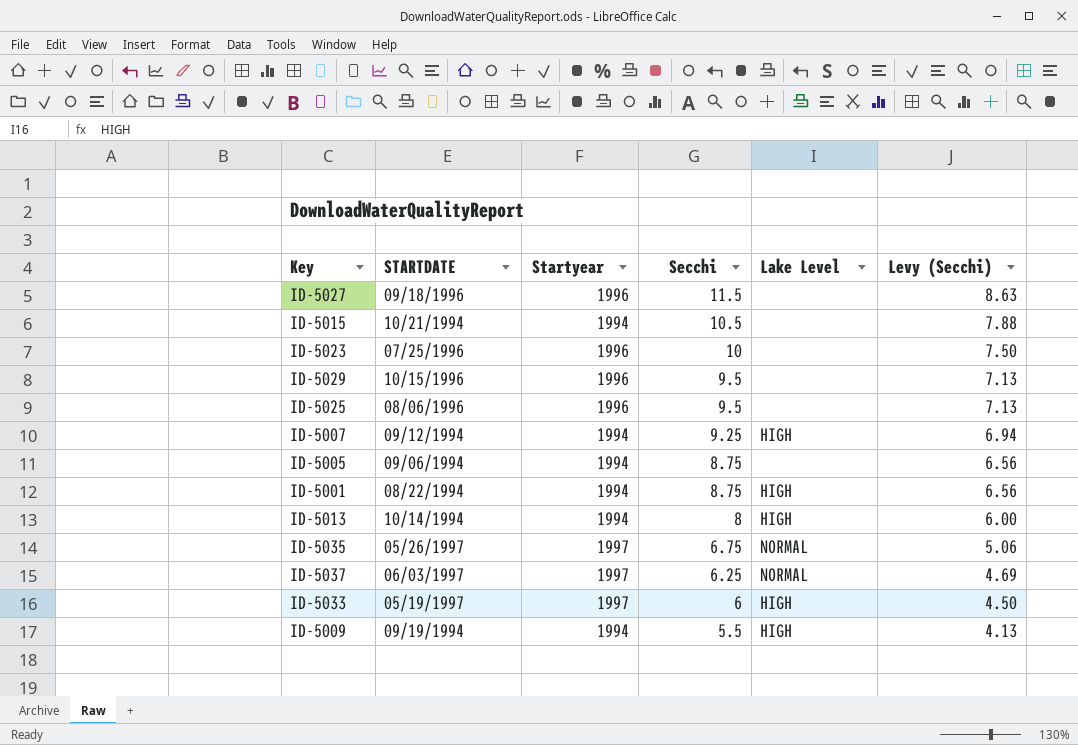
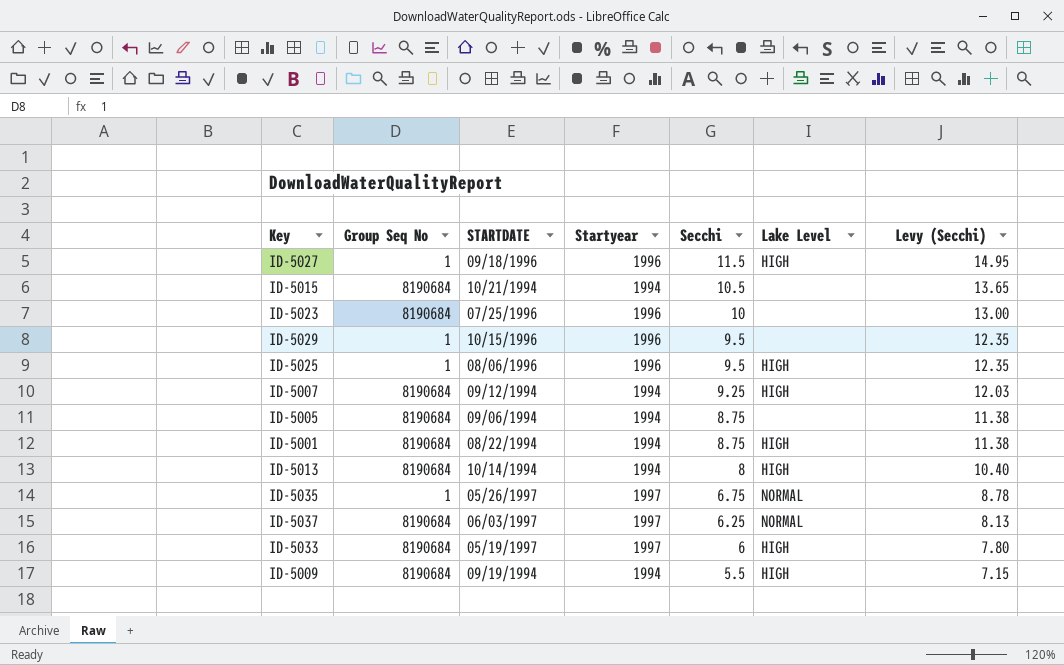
column Group Seq No | position: none -> 2
column Levy (Secchi) | formula: [Secchi] * 0.75 -> [Secchi] * 1.3
ID-5027 | Lake Level: none -> HIGH
ID-5025 | Lake Level: none -> HIGH

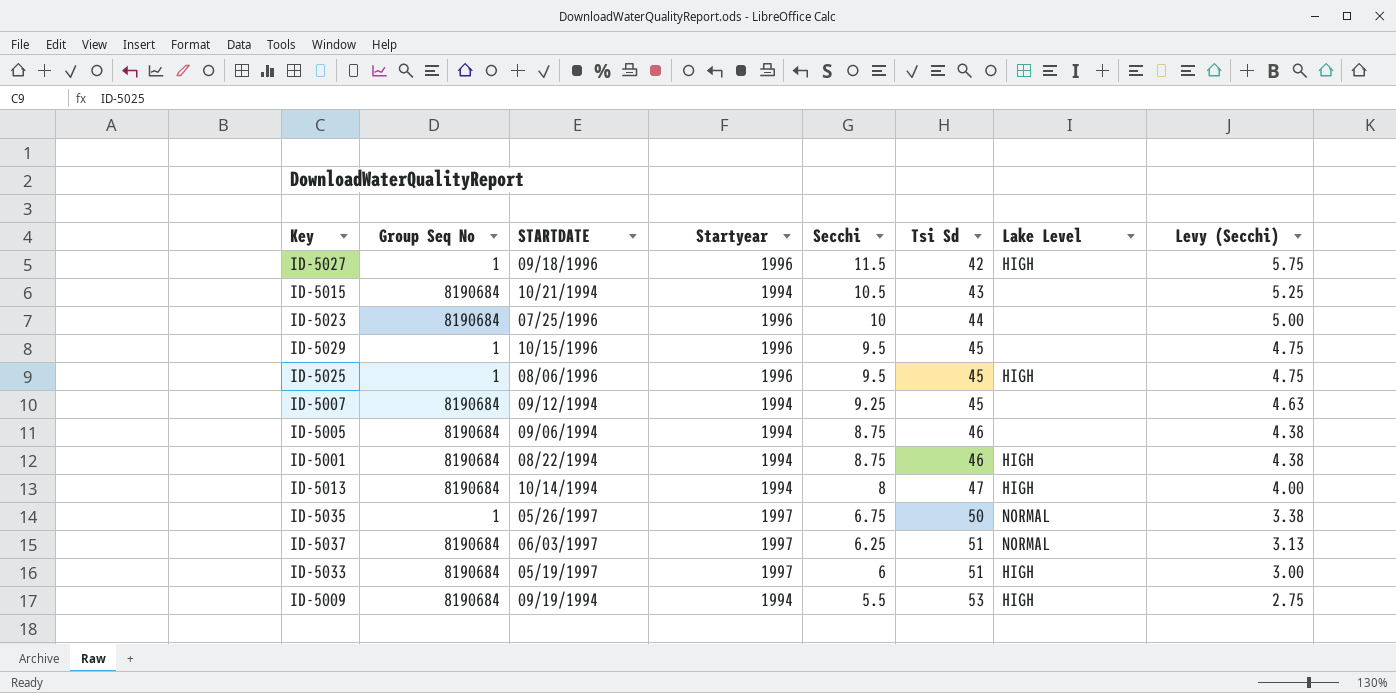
column Tsi Sd | position: none -> 6
column Levy (Secchi) | formula: [Secchi] * 1.3 -> [Secchi] * 0.5
ID-5007 | Lake Level: HIGH -> none

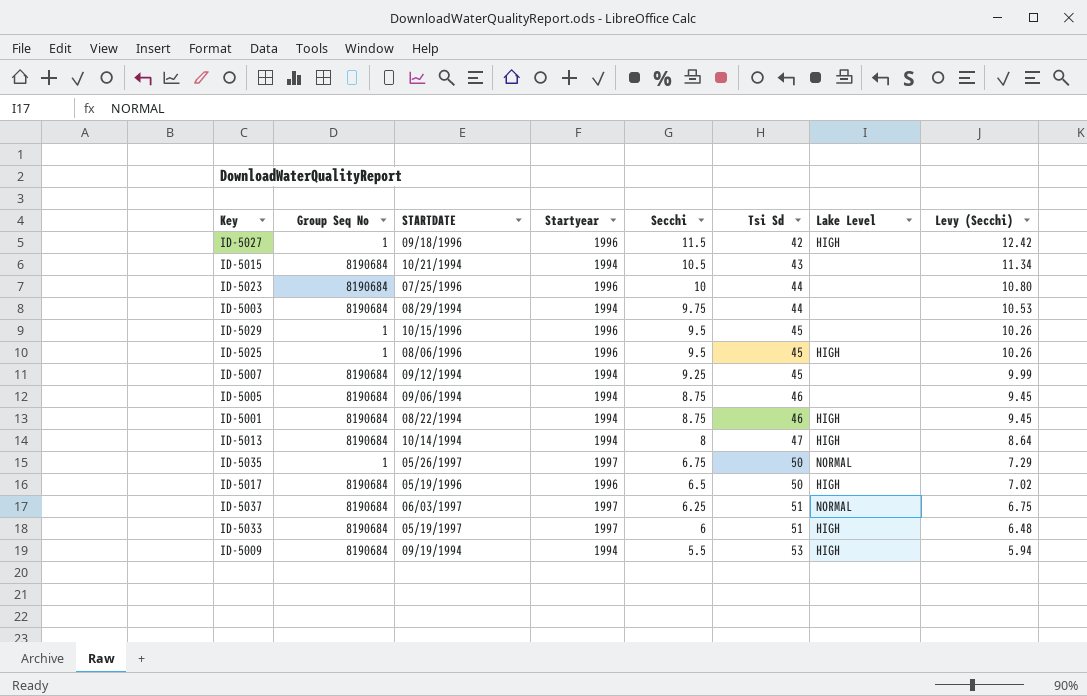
column Levy (Secchi) | formula: [Secchi] * 0.5 -> [Secchi] * 1.08
row ID-5003: none -> 8190684 | 08/29/1994 | 1994 | 9.75 | 44 | none | 10.53
row ID-5017: none -> 8190684 | 05/19/1996 | 1996 | 6.5 | 50 | HIGH | 7.02

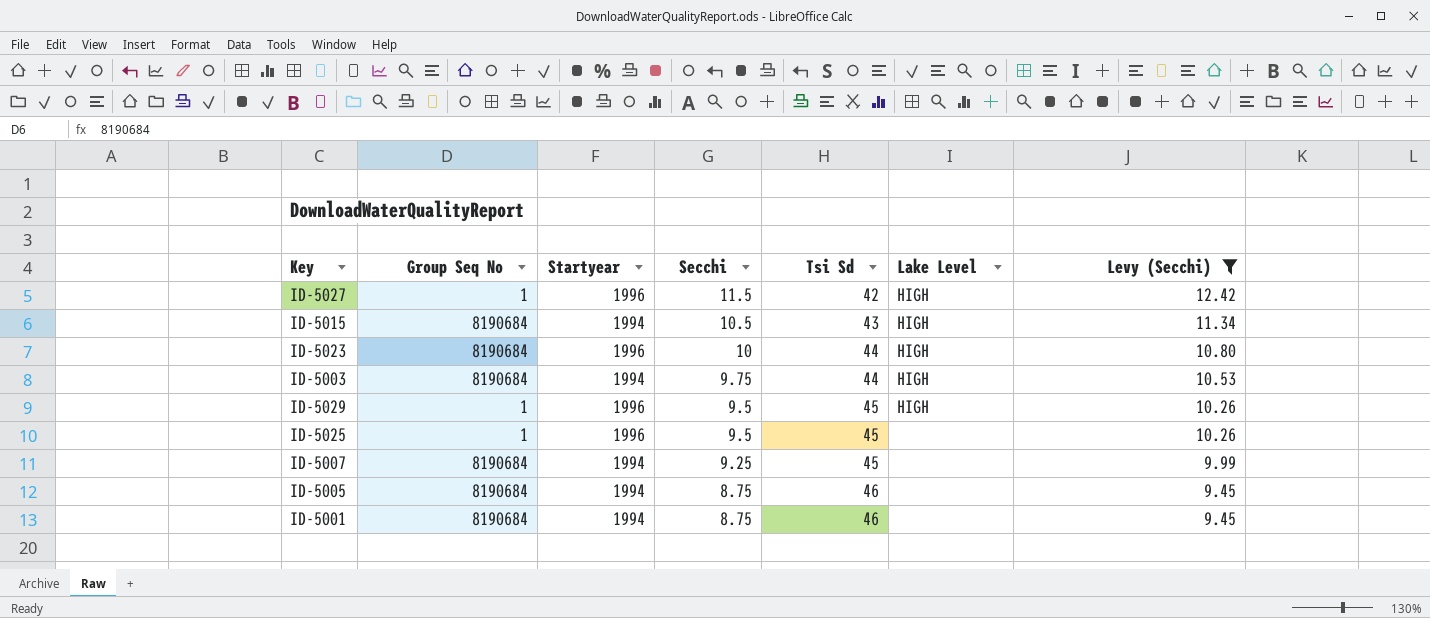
filter: none -> Levy (Secchi) >= 9.45
column STARTDATE | position: 3 -> none
ID-5015 | Lake Level: none -> HIGH
ID-5023 | Lake Level: none -> HIGH
ID-5003 | Lake Level: none -> HIGH
ID-5029 | Lake Level: none -> HIGH
ID-5025 | Lake Level: HIGH -> none
ID-5001 | Lake Level: HIGH -> none

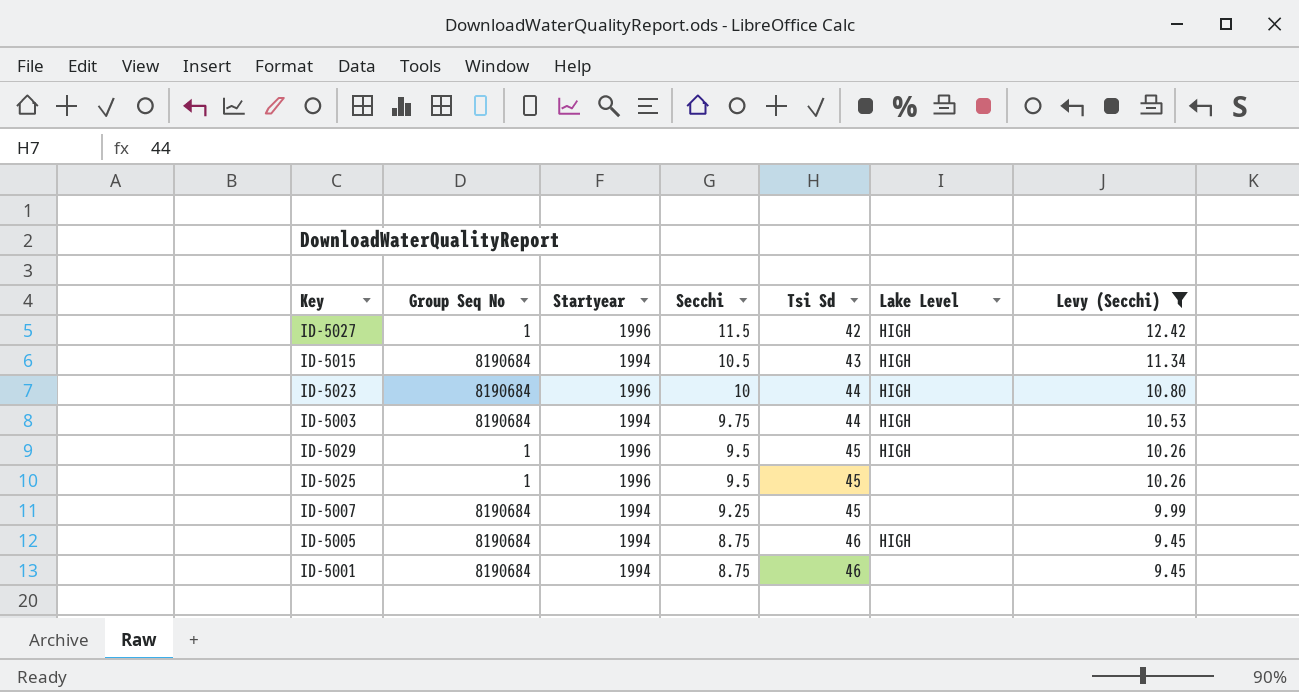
ID-5005 | Lake Level: none -> HIGH

